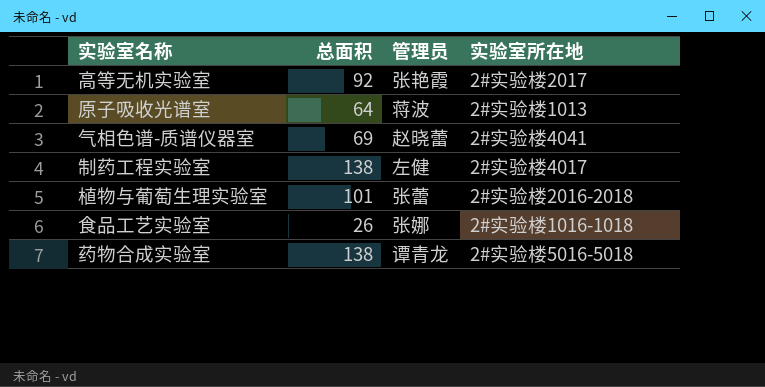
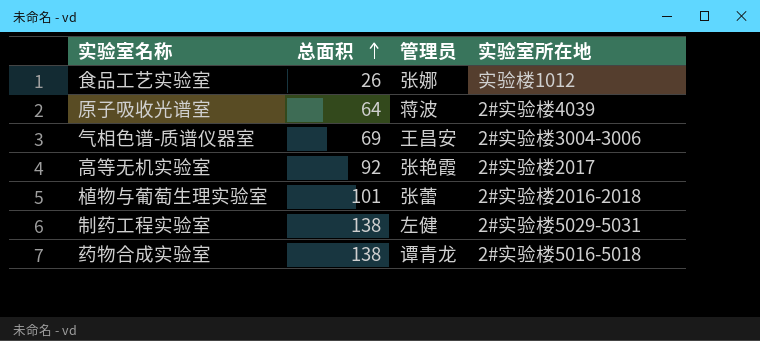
row order: none -> 总面积 ascending
食品工艺实验室 | 实验室所在地: 2#实验楼1016-1018 -> 实验楼1012
原子吸收光谱室 | 实验室所在地: 2#实验楼1013 -> 2#实验楼4039
气相色谱-质谱仪器室 | 管理员: 赵晓蕾 -> 王昌安
气相色谱-质谱仪器室 | 实验室所在地: 2#实验楼4041 -> 2#实验楼3004-3006
制药工程实验室 | 实验室所在地: 2#实验楼4017 -> 2#实验楼5029-5031

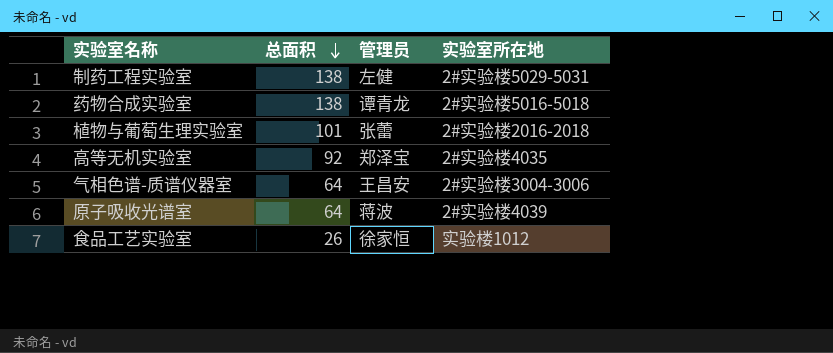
row order: 总面积 ascending -> 总面积 descending
高等无机实验室 | 管理员: 张艳霞 -> 郑泽宝
高等无机实验室 | 实验室所在地: 2#实验楼2017 -> 2#实验楼4035
气相色谱-质谱仪器室 | 总面积: 69 -> 64
食品工艺实验室 | 管理员: 张娜 -> 徐家恒

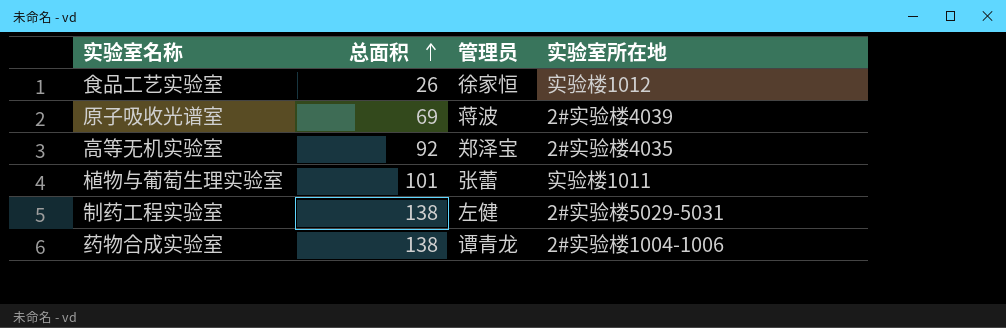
row order: 总面积 descending -> 总面积 ascending
row 气相色谱-质谱仪器室: 64 | 王昌安 | 2#实验楼3004-3006 -> none
原子吸收光谱室 | 总面积: 64 -> 69
植物与葡萄生理实验室 | 实验室所在地: 2#实验楼2016-2018 -> 实验楼1011
药物合成实验室 | 实验室所在地: 2#实验楼5016-5018 -> 2#实验楼1004-1006

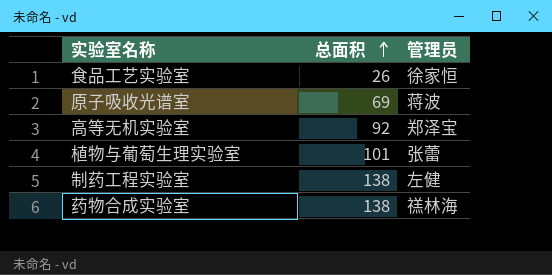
column 实验室所在地 | position: 4 -> none
药物合成实验室 | 管理员: 谭青龙 -> 禚林海

